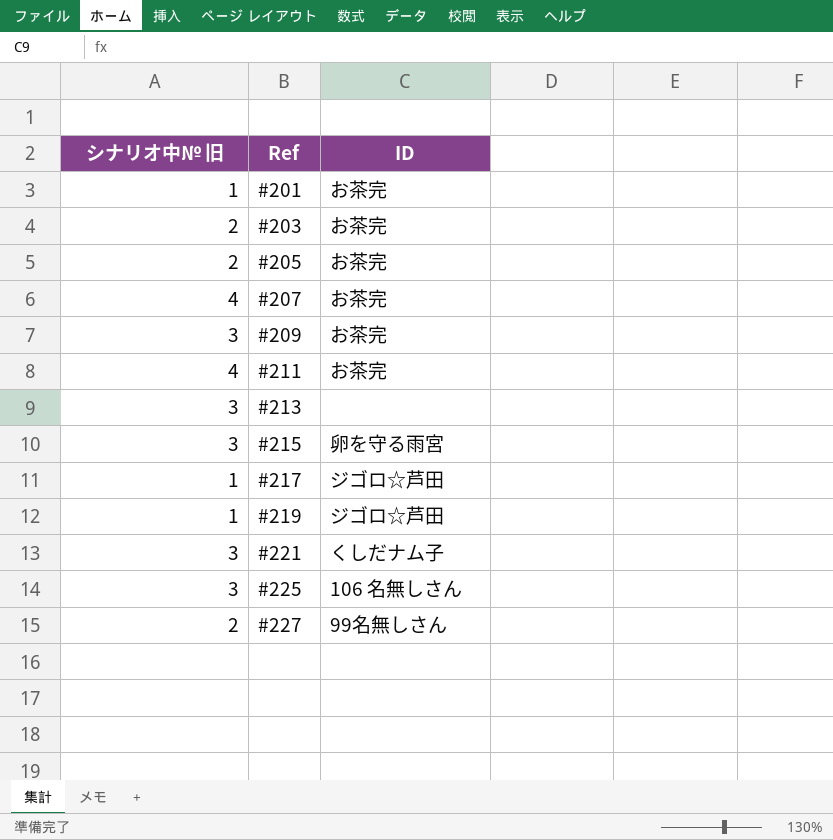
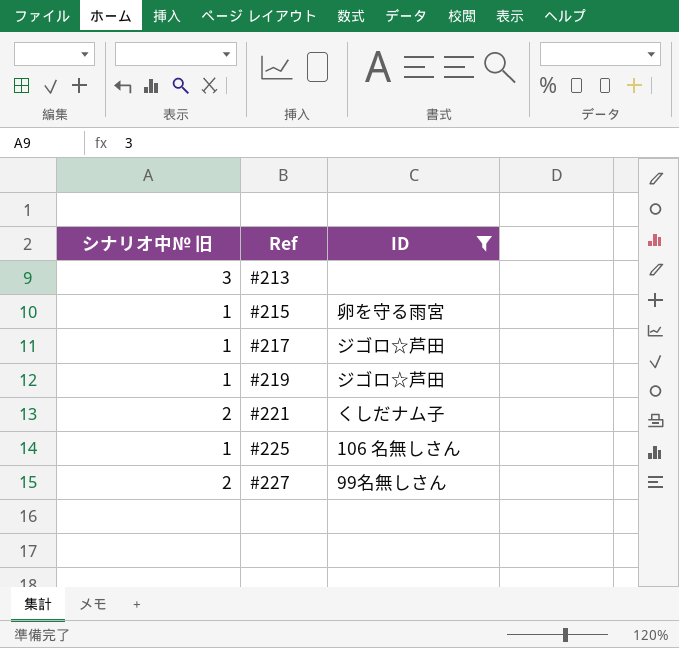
filter: none -> ID != お茶完
#215 | シナリオ中№ 旧: 3 -> 1
#221 | シナリオ中№ 旧: 3 -> 2
#225 | シナリオ中№ 旧: 3 -> 1

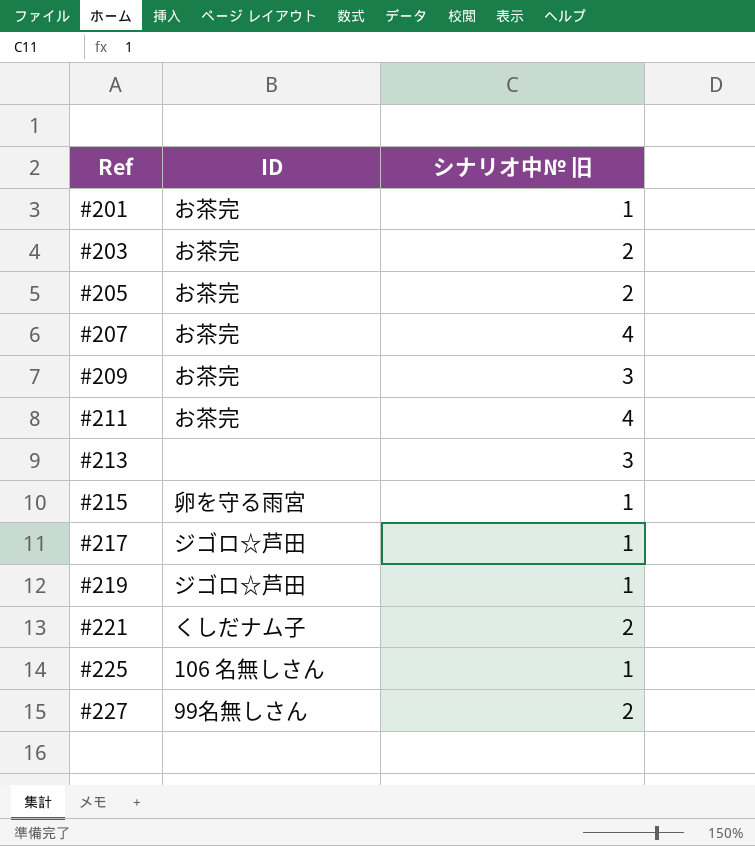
filter: ID != お茶完 -> none
column シナリオ中№ 旧 | position: 1 -> 3

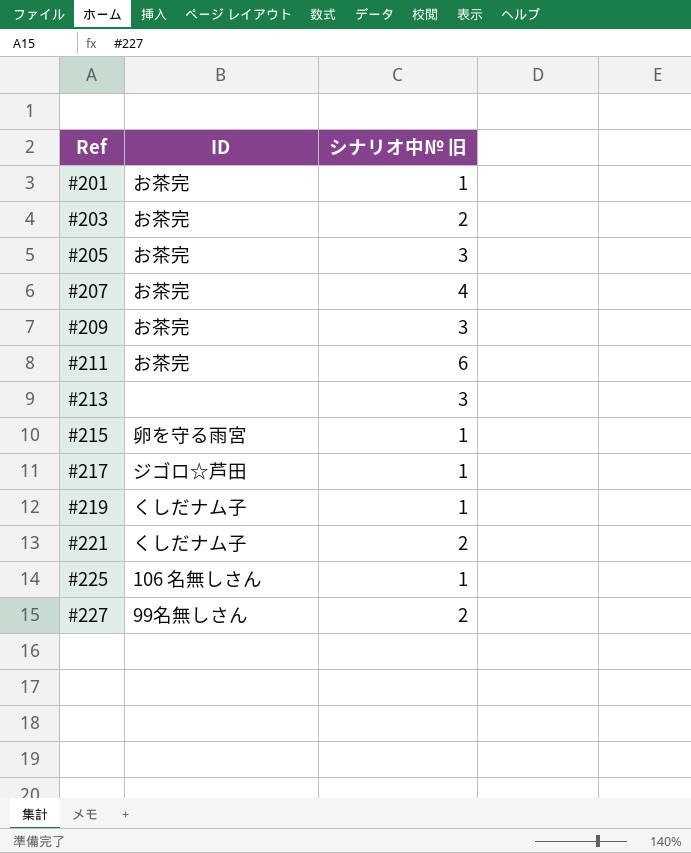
#205 | シナリオ中№ 旧: 2 -> 3
#211 | シナリオ中№ 旧: 4 -> 6
#219 | ID: ジゴロ☆芦田 -> くしだナム子

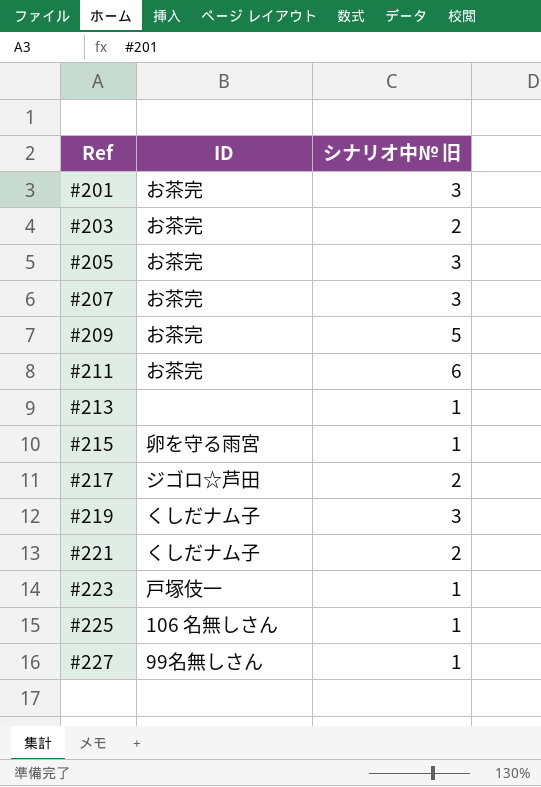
#201 | シナリオ中№ 旧: 1 -> 3
#207 | シナリオ中№ 旧: 4 -> 3
#209 | シナリオ中№ 旧: 3 -> 5
#213 | シナリオ中№ 旧: 3 -> 1
#217 | シナリオ中№ 旧: 1 -> 2
#219 | シナリオ中№ 旧: 1 -> 3
row #223: none -> 戸塚伎一 | 1
#227 | シナリオ中№ 旧: 2 -> 1

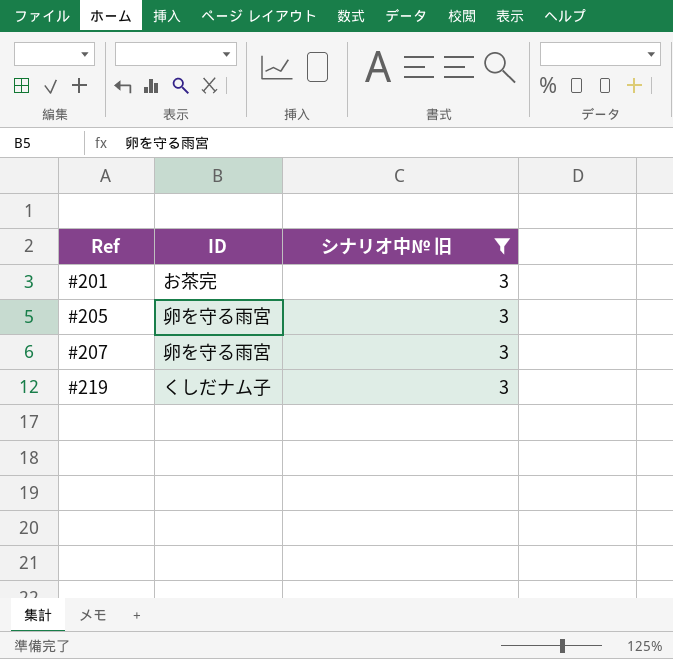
filter: none -> シナリオ中№ 旧 = 3
#205 | ID: お茶完 -> 卵を守る雨宮
#207 | ID: お茶完 -> 卵を守る雨宮

